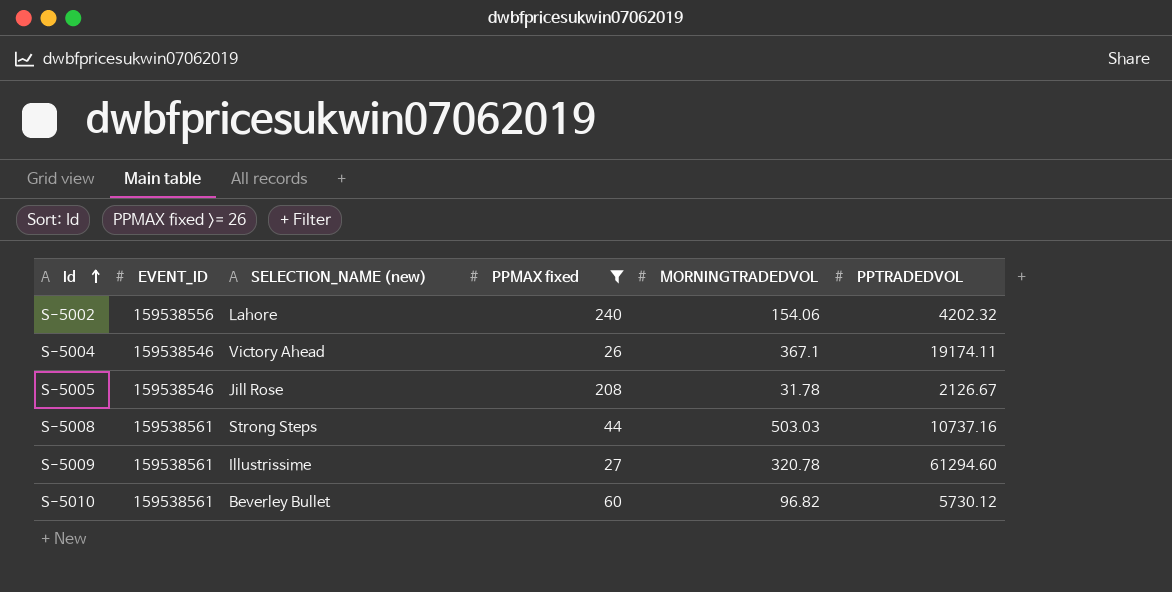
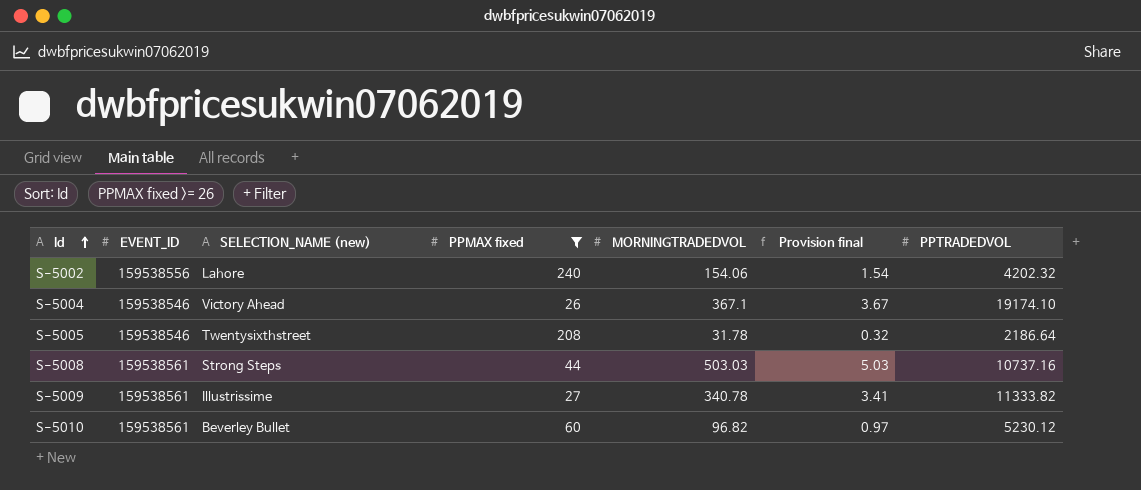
column Provision final | formula: none -> [MORNINGTRADEDVOL] * 0.01
S-5004 | PPTRADEDVOL: 19174.11 -> 19174.10
S-5005 | SELECTION_NAME (new): Jill Rose -> Twentysixthstreet
S-5005 | PPTRADEDVOL: 2126.67 -> 2186.64
S-5009 | MORNINGTRADEDVOL: 320.78 -> 340.78
S-5009 | PPTRADEDVOL: 61294.60 -> 11333.82
S-5010 | PPTRADEDVOL: 5730.12 -> 5230.12

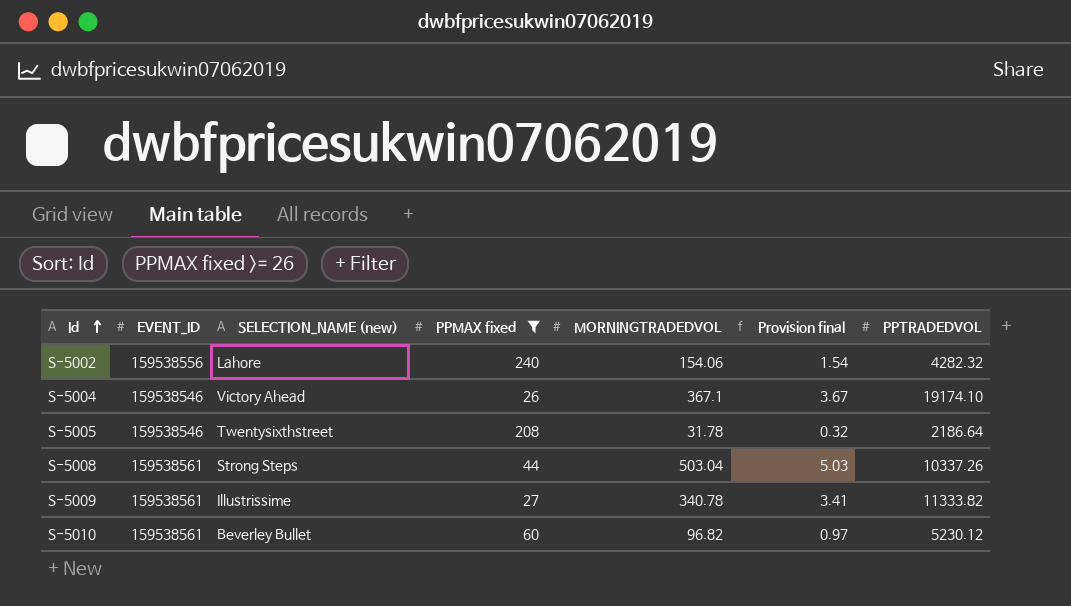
S-5002 | PPTRADEDVOL: 4202.32 -> 4282.32
S-5008 | MORNINGTRADEDVOL: 503.03 -> 503.04
S-5008 | PPTRADEDVOL: 10737.16 -> 10337.26

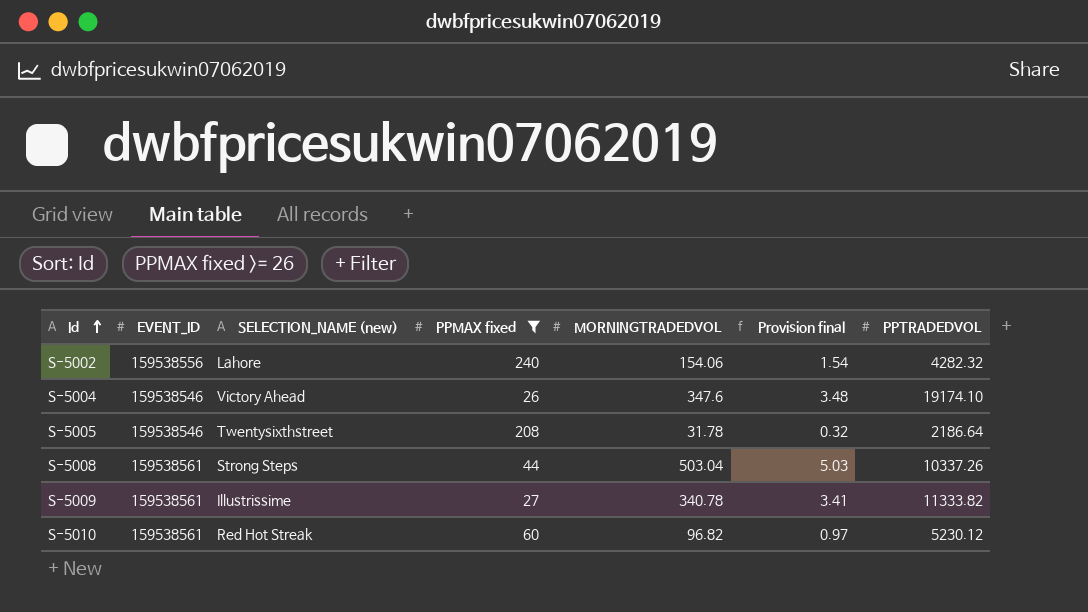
S-5004 | MORNINGTRADEDVOL: 367.1 -> 347.6
S-5004 | Provision final: 3.67 -> 3.48
S-5010 | SELECTION_NAME (new): Beverley Bullet -> Red Hot Streak

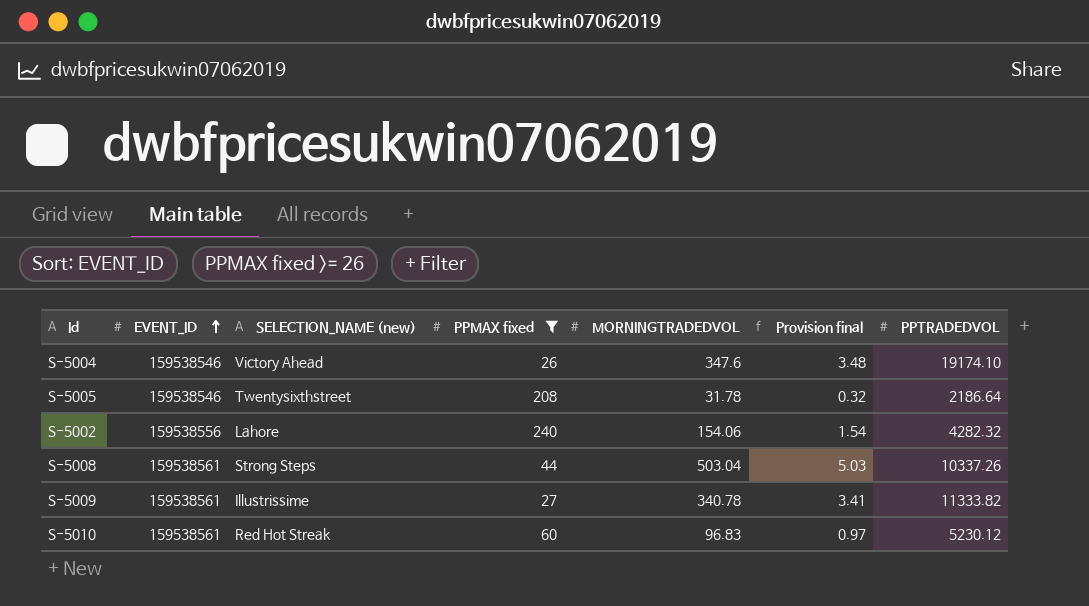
row order: Id ascending -> EVENT_ID ascending
S-5010 | MORNINGTRADEDVOL: 96.82 -> 96.83

